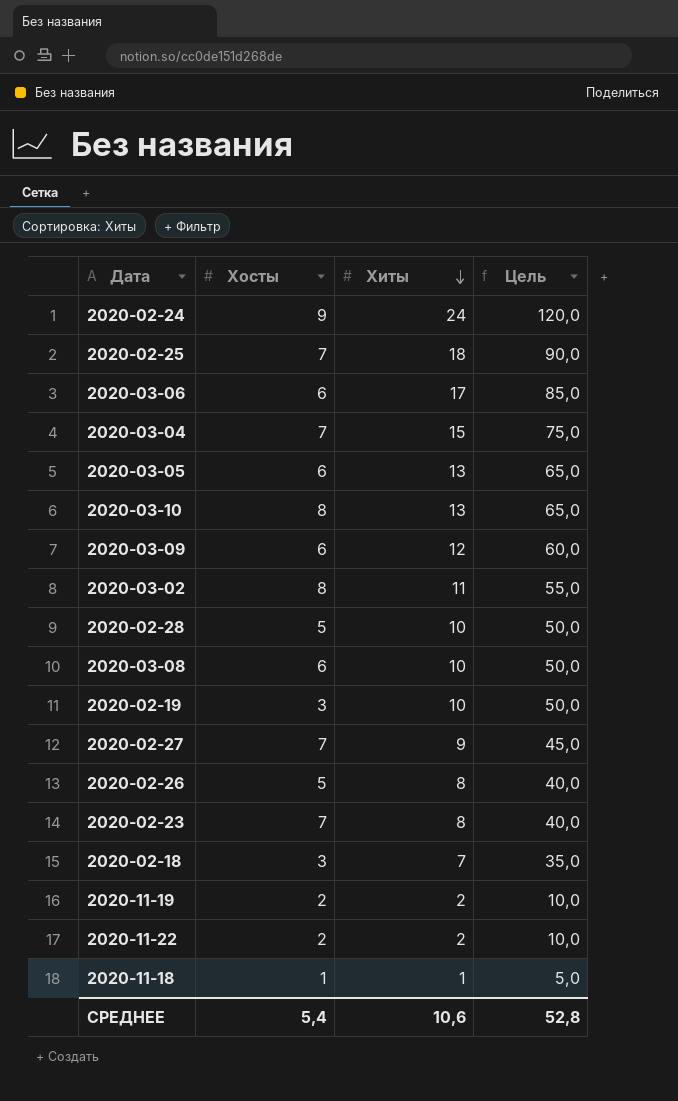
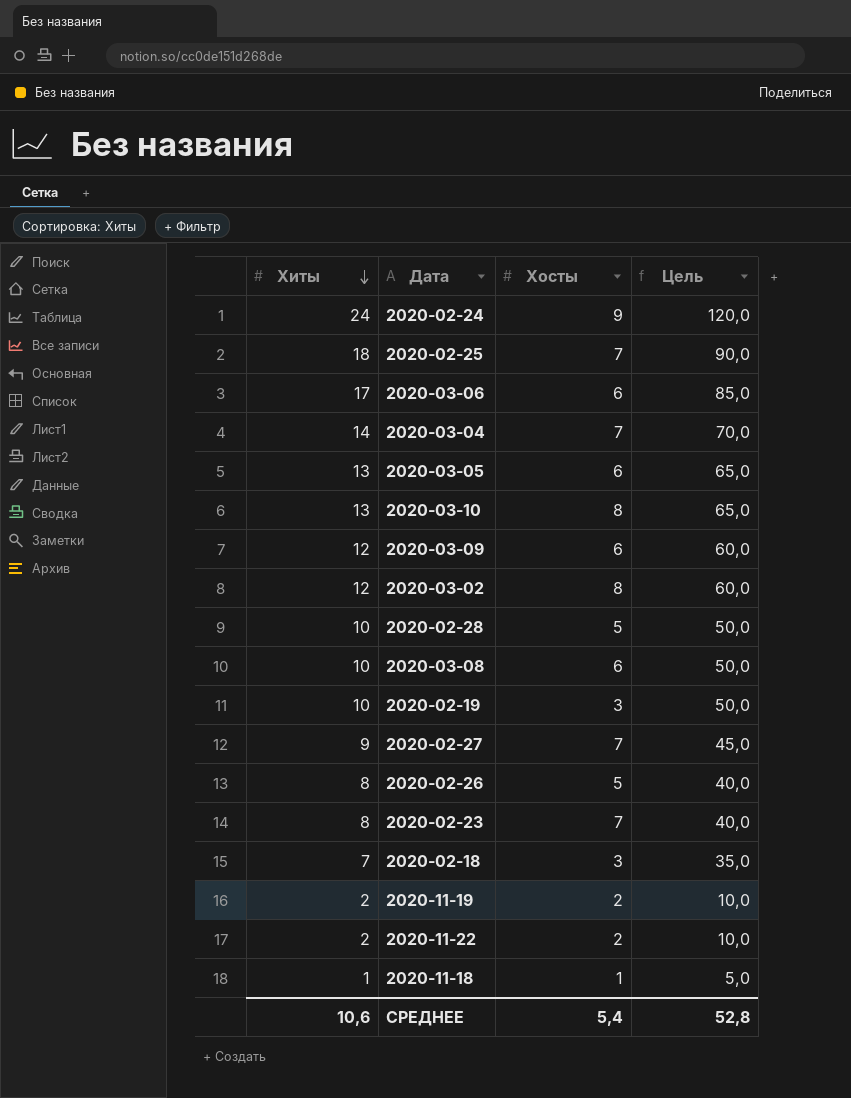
column Хиты | position: 3 -> 1
2020-03-04 | Хиты: 15 -> 14
2020-03-04 | Цель: 75,0 -> 70,0
2020-03-02 | Хиты: 11 -> 12
2020-03-02 | Цель: 55,0 -> 60,0

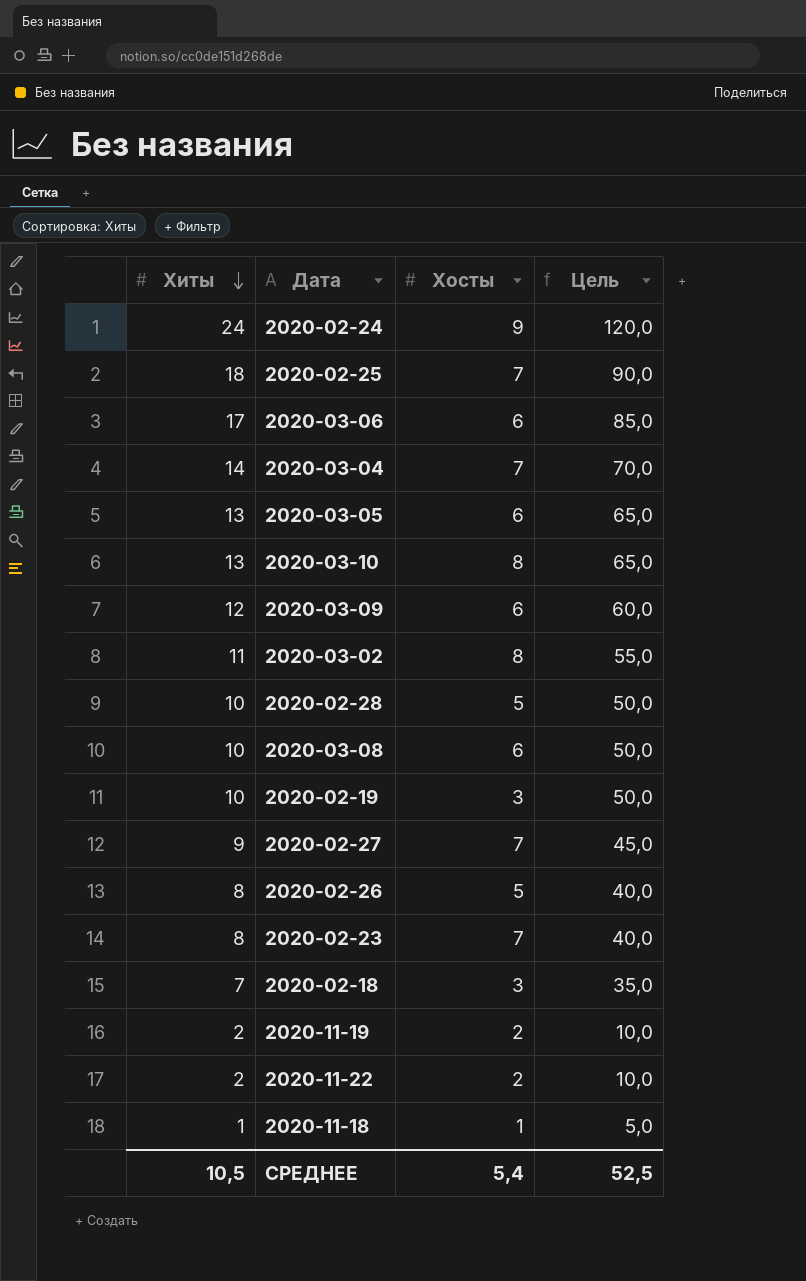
2020-03-02 | Хиты: 12 -> 11
2020-03-02 | Цель: 60,0 -> 55,0
СРЕДНЕЕ | Хиты: 10,6 -> 10,5
СРЕДНЕЕ | Цель: 52,8 -> 52,5

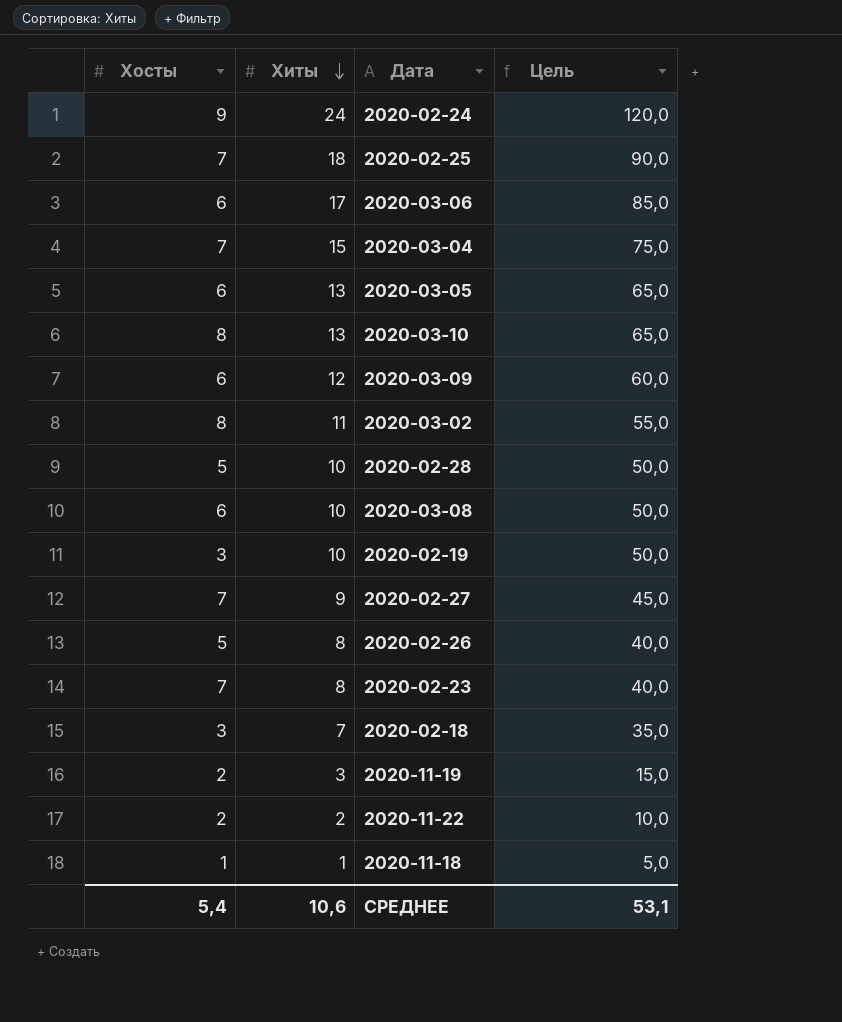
column Хосты | position: 3 -> 1
2020-03-04 | Хиты: 14 -> 15
2020-03-04 | Цель: 70,0 -> 75,0
2020-11-19 | Хиты: 2 -> 3
2020-11-19 | Цель: 10,0 -> 15,0
СРЕДНЕЕ | Хиты: 10,5 -> 10,6
СРЕДНЕЕ | Цель: 52,5 -> 53,1

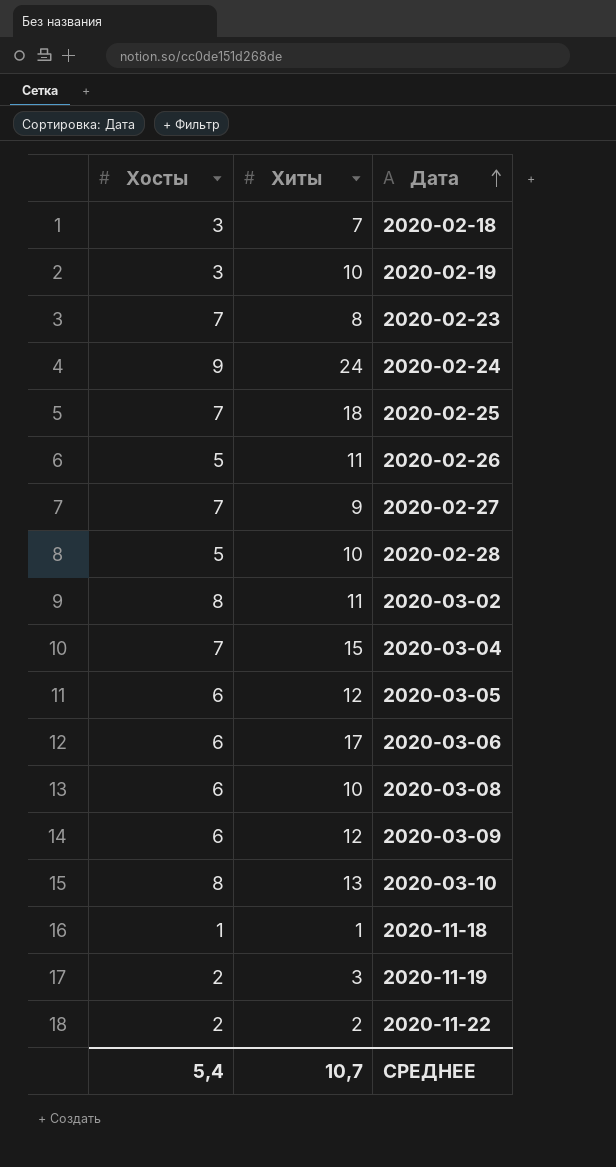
row order: Хиты descending -> Дата ascending
column Цель | formula: [Хиты] * 5 -> none
2020-02-26 | Хиты: 8 -> 11
2020-03-05 | Хиты: 13 -> 12
СРЕДНЕЕ | Хиты: 10,6 -> 10,7

